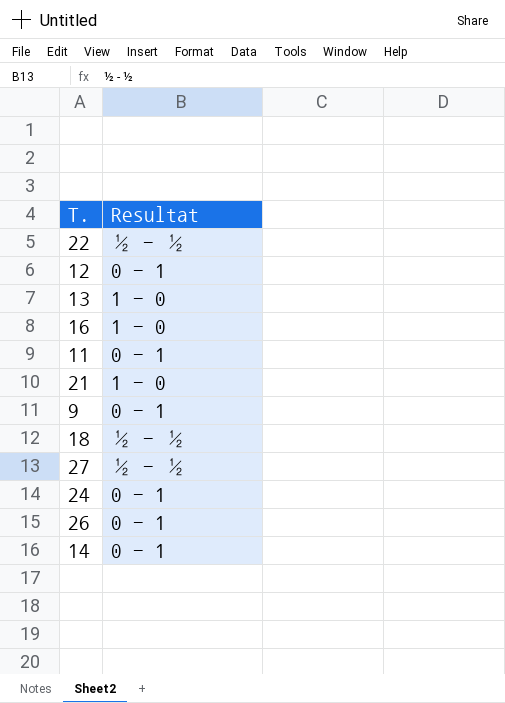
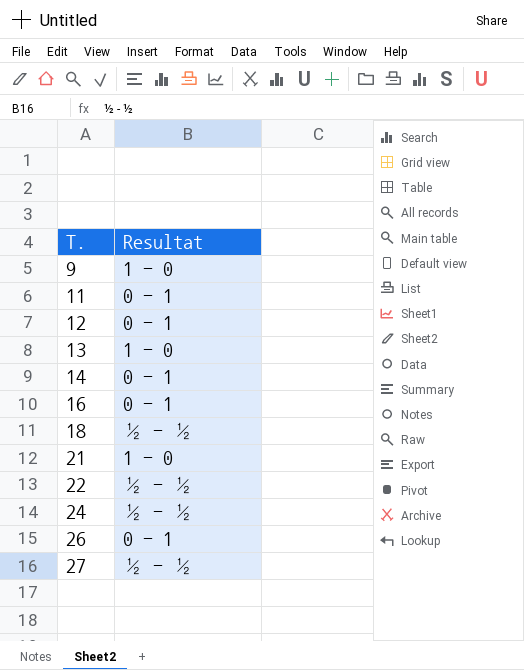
row order: none -> T. ascending
9 | Resultat: 0 - 1 -> 1 - 0
16 | Resultat: 1 - 0 -> 0 - 1
24 | Resultat: 0 - 1 -> ½ - ½

